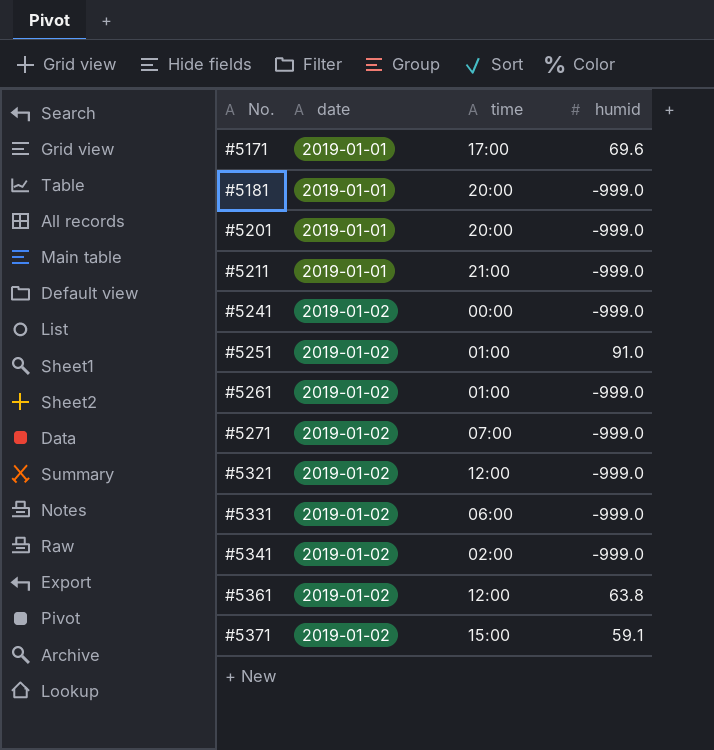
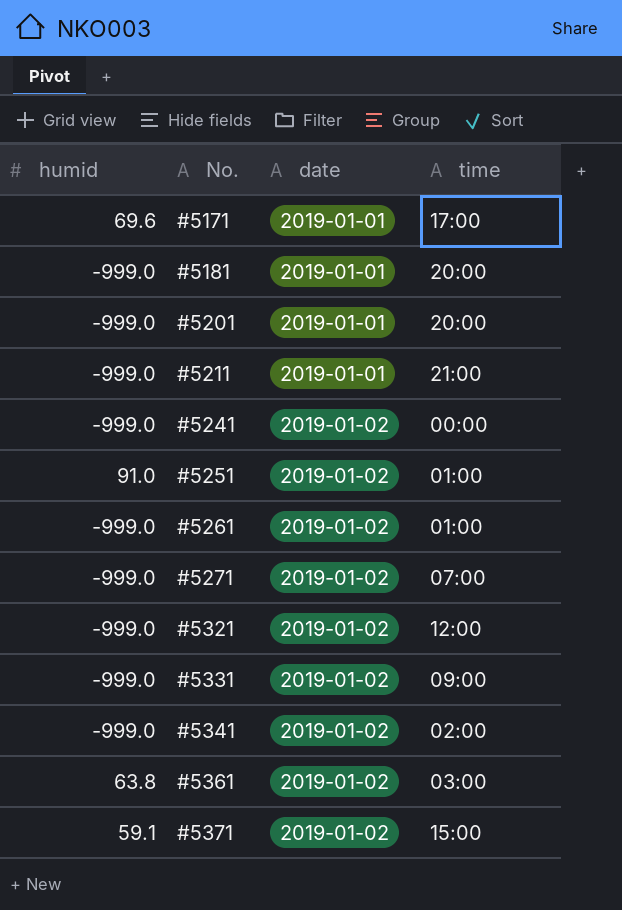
column humid | position: 4 -> 1
#5331 | time: 06:00 -> 09:00
#5361 | time: 12:00 -> 03:00

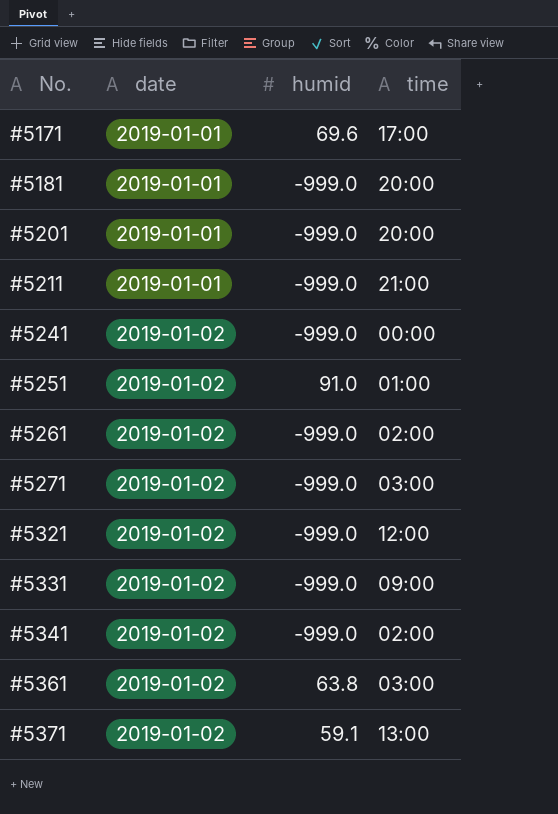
column humid | position: 1 -> 3
#5261 | time: 01:00 -> 02:00
#5271 | time: 07:00 -> 03:00
#5371 | time: 15:00 -> 13:00

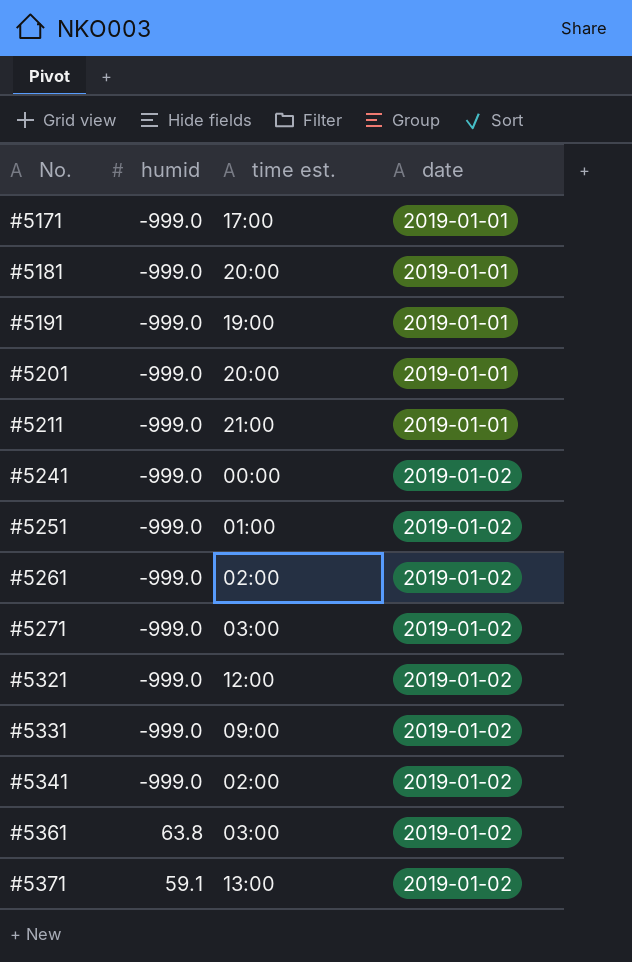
column name: time -> time est.
column date | position: 2 -> 4
#5171 | humid: 69.6 -> -999.0
row #5191: none -> -999.0 | 19:00 | 2019-01-01
#5251 | humid: 91.0 -> -999.0

